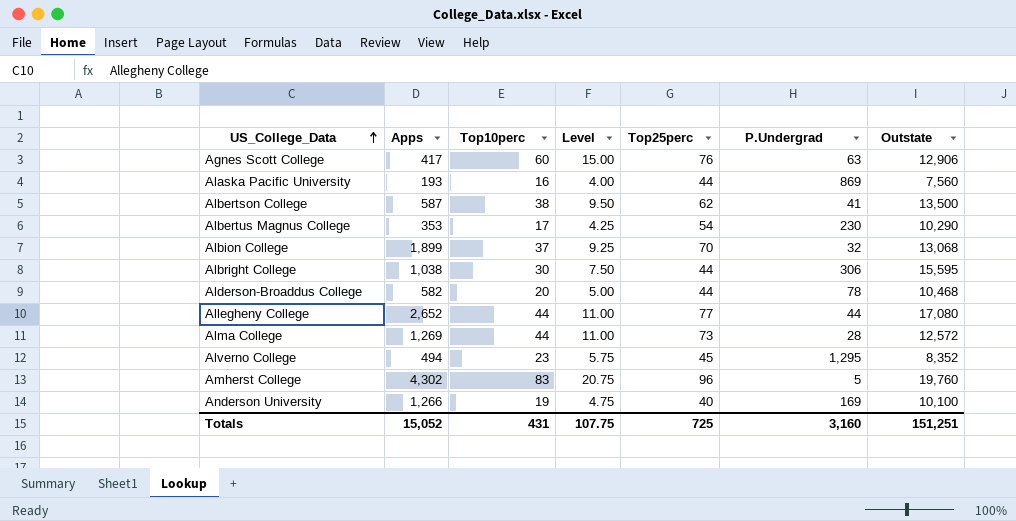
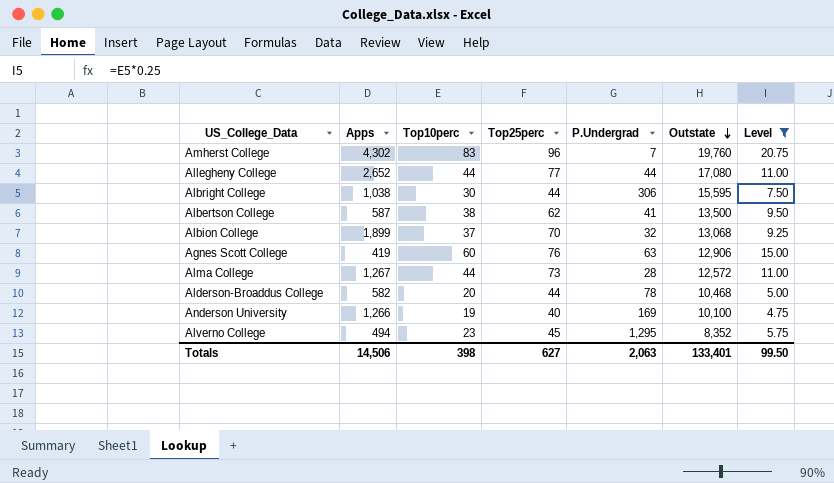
filter: none -> Level >= 4.75
row order: US_College_Data ascending -> Outstate descending
column Level | position: 4 -> 7
Amherst College | P.Undergrad: 5 -> 7
Agnes Scott College | Apps: 417 -> 419
Alma College | Apps: 1,269 -> 1,267
Totals | Apps: 15,052 -> 14,506
Totals | Top10perc: 431 -> 398
Totals | Top25perc: 725 -> 627
Totals | P.Undergrad: 3,160 -> 2,063
Totals | Outstate: 151,251 -> 133,401
Totals | Level: 107.75 -> 99.50

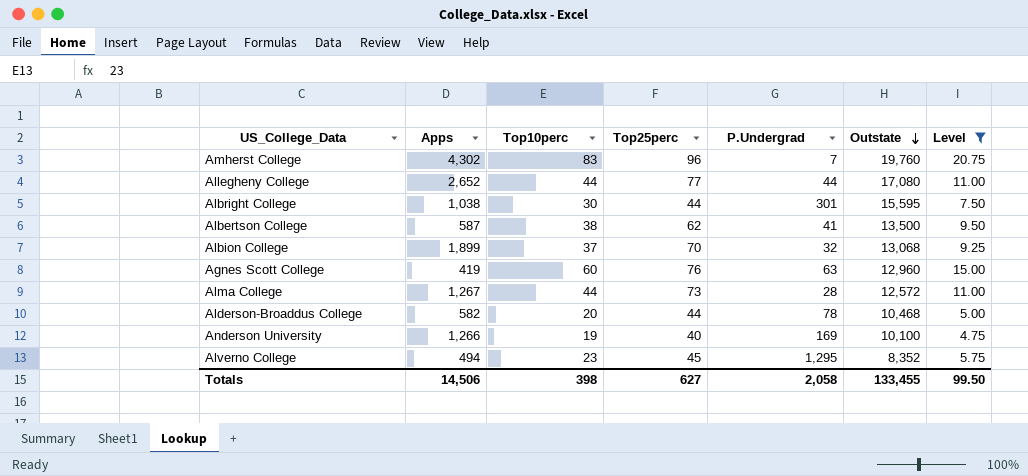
Albright College | P.Undergrad: 306 -> 301
Agnes Scott College | Outstate: 12,906 -> 12,960
Totals | P.Undergrad: 2,063 -> 2,058
Totals | Outstate: 133,401 -> 133,455

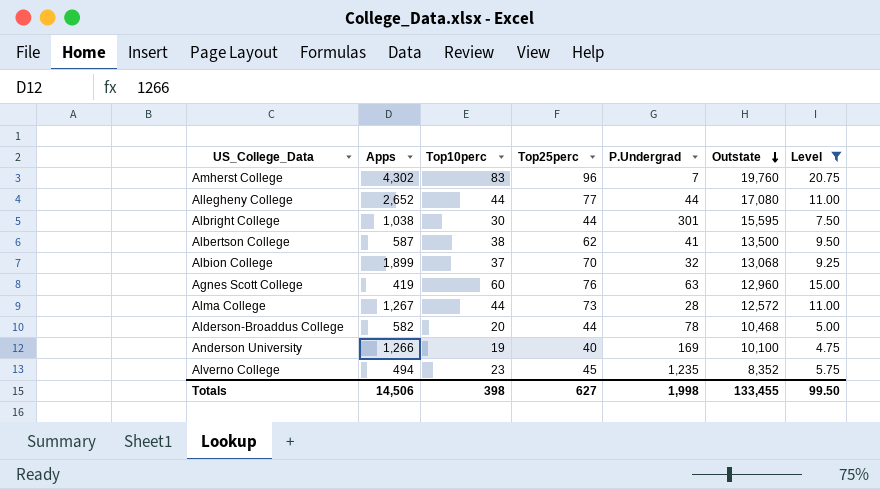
Alverno College | P.Undergrad: 1,295 -> 1,235
Totals | P.Undergrad: 2,058 -> 1,998

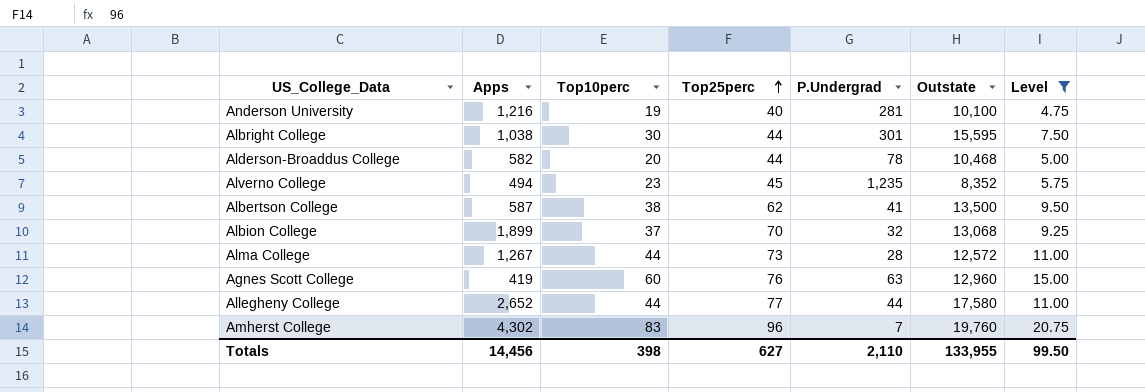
row order: Outstate descending -> Top25perc ascending
Anderson University | Apps: 1,266 -> 1,216
Anderson University | P.Undergrad: 169 -> 281
Allegheny College | Outstate: 17,080 -> 17,580
Totals | Apps: 14,506 -> 14,456
Totals | P.Undergrad: 1,998 -> 2,110
Totals | Outstate: 133,455 -> 133,955

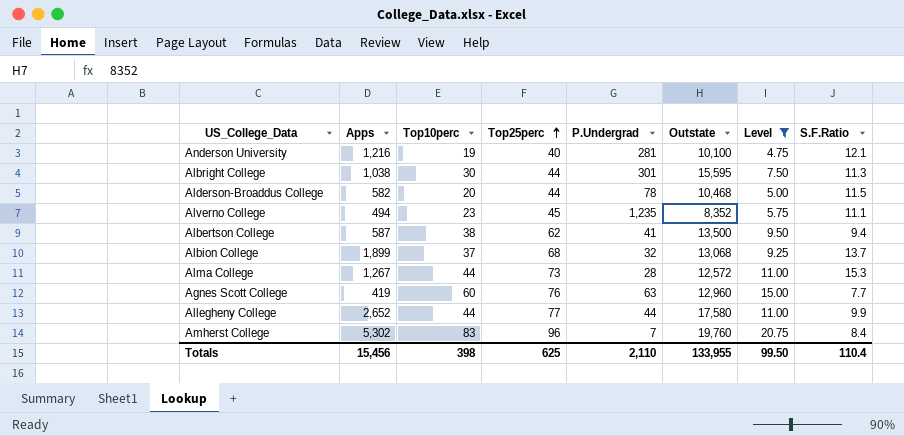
column S.F.Ratio | position: none -> 8
Albion College | Top25perc: 70 -> 68
Amherst College | Apps: 4,302 -> 5,302
Totals | Apps: 14,456 -> 15,456
Totals | Top25perc: 627 -> 625

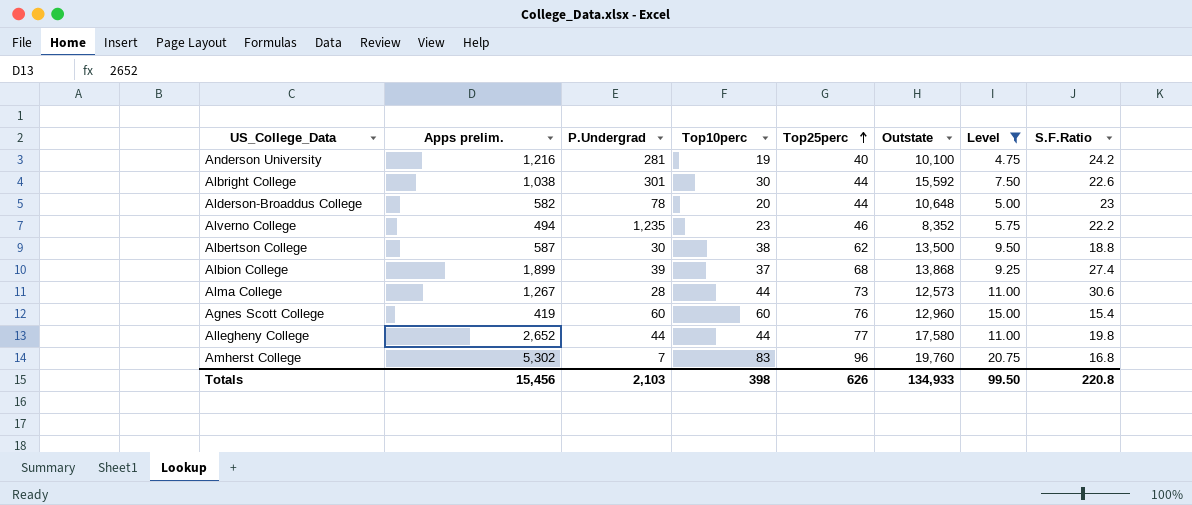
column name: Apps -> Apps prelim.
column P.Undergrad | position: 5 -> 3
Anderson University | S.F.Ratio: 12.1 -> 24.2
Albright College | Outstate: 15,595 -> 15,592
Albright College | S.F.Ratio: 11.3 -> 22.6
Alderson-Broaddus College | Outstate: 10,468 -> 10,648
Alderson-Broaddus College | S.F.Ratio: 11.5 -> 23
Alverno College | Top25perc: 45 -> 46
Alverno College | S.F.Ratio: 11.1 -> 22.2
Albertson College | P.Undergrad: 41 -> 30
Albertson College | S.F.Ratio: 9.4 -> 18.8
Albion College | P.Undergrad: 32 -> 39
Albion College | Outstate: 13,068 -> 13,868
Albion College | S.F.Ratio: 13.7 -> 27.4
Alma College | Outstate: 12,572 -> 12,573
Alma College | S.F.Ratio: 15.3 -> 30.6
Agnes Scott College | P.Undergrad: 63 -> 60
Agnes Scott College | S.F.Ratio: 7.7 -> 15.4
Allegheny College | S.F.Ratio: 9.9 -> 19.8
Amherst College | S.F.Ratio: 8.4 -> 16.8
Totals | P.Undergrad: 2,110 -> 2,103
Totals | Top25perc: 625 -> 626
Totals | Outstate: 133,955 -> 134,933
Totals | S.F.Ratio: 110.4 -> 220.8

